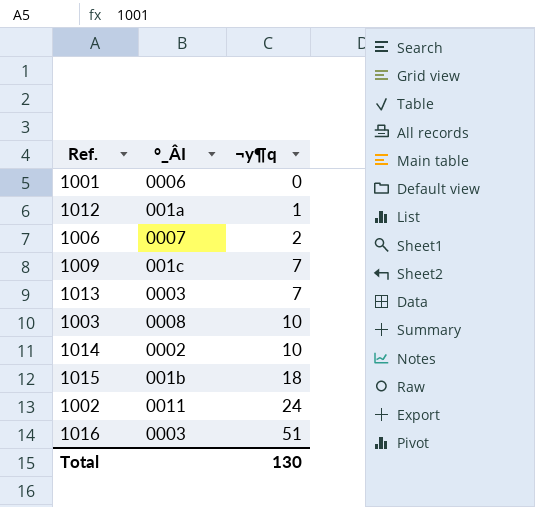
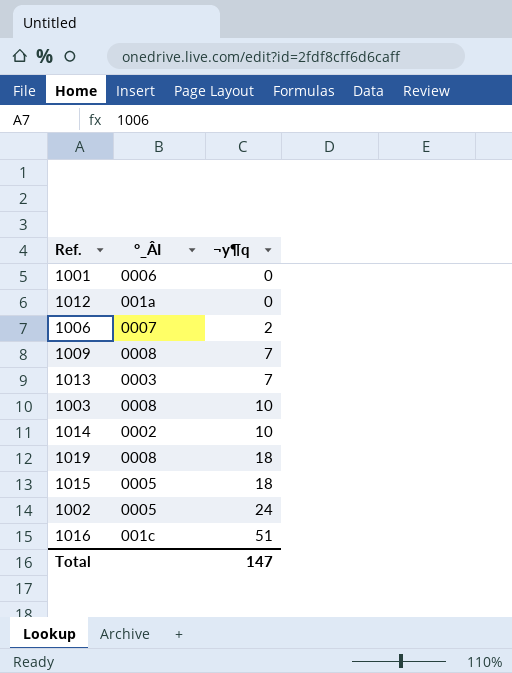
1012 | ¬y¶q: 1 -> 0
1009 | °_ÂI: 001c -> 0008
row 1019: none -> 0008 | 18
1015 | °_ÂI: 001b -> 0005
1002 | °_ÂI: 0011 -> 0005
1016 | °_ÂI: 0003 -> 001c
Total | ¬y¶q: 130 -> 147

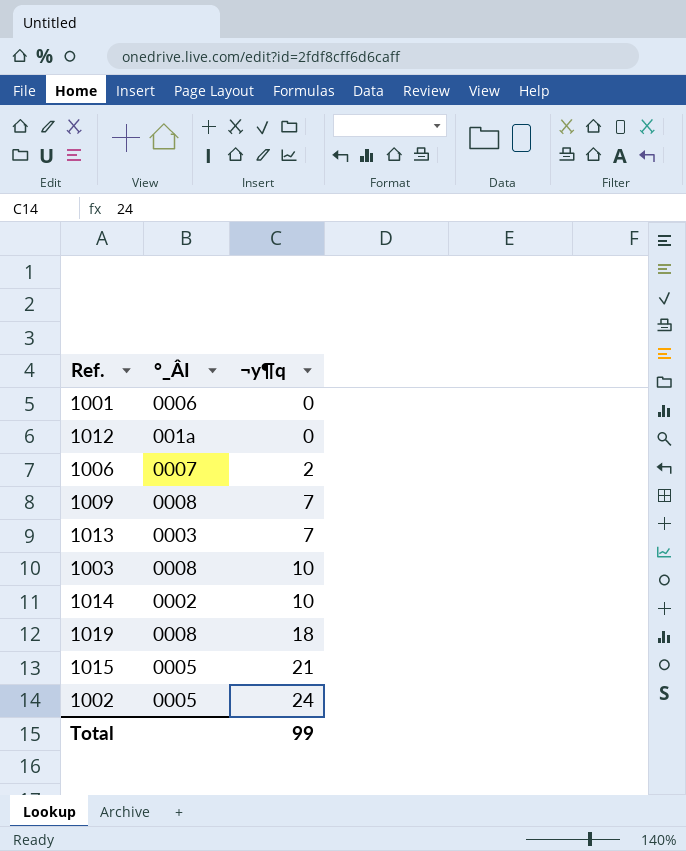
row 1016: 001c | 51 -> none
1015 | ¬y¶q: 18 -> 21
Total | ¬y¶q: 147 -> 99

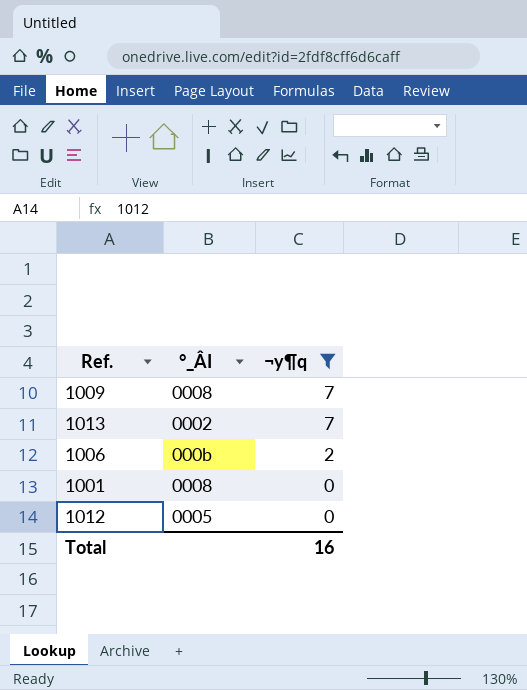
filter: none -> ¬y¶q <= 7
row order: ¬y¶q ascending -> ¬y¶q descending
1013 | °_ÂI: 0003 -> 0002
1006 | °_ÂI: 0007 -> 000b
1001 | °_ÂI: 0006 -> 0008
1012 | °_ÂI: 001a -> 0005
Total | ¬y¶q: 99 -> 16

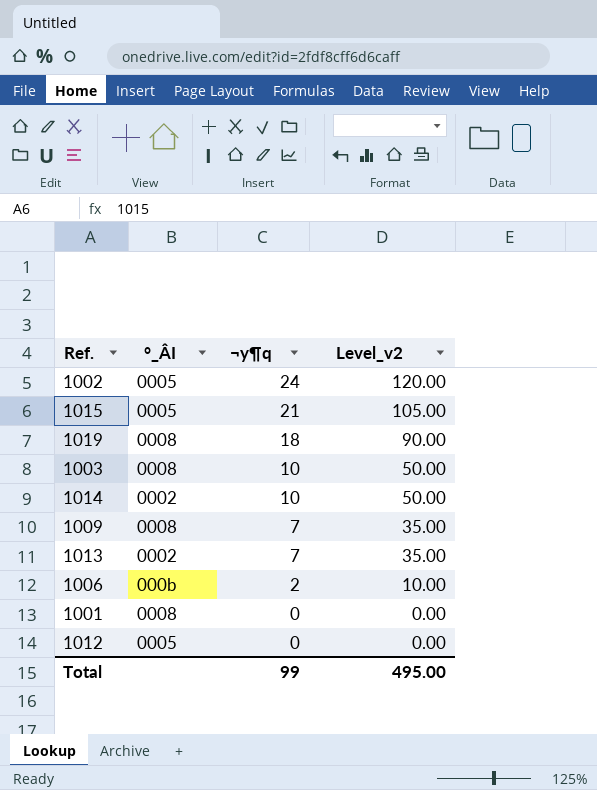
filter: ¬y¶q <= 7 -> none
column Level_v2 | formula: none -> [¬y¶q] * 5
Total | ¬y¶q: 16 -> 99

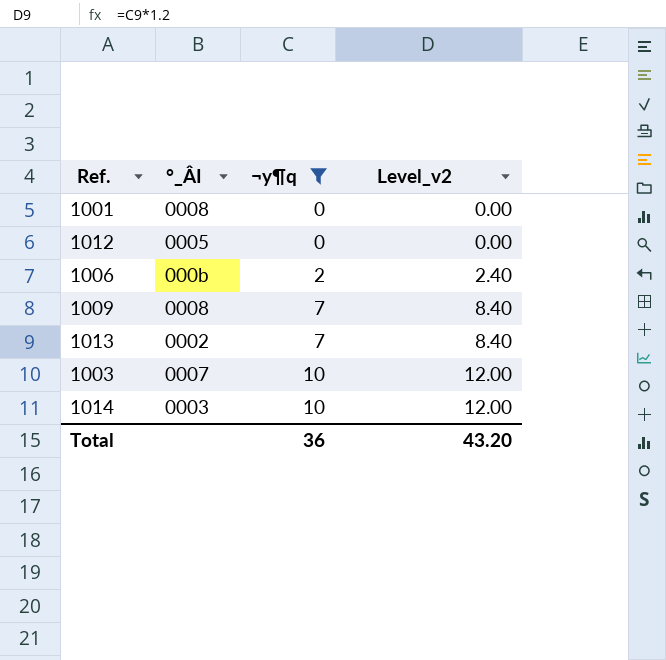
filter: none -> ¬y¶q <= 10
row order: ¬y¶q descending -> ¬y¶q ascending
column Level_v2 | formula: [¬y¶q] * 5 -> [¬y¶q] * 1.2
1003 | °_ÂI: 0008 -> 0007
1014 | °_ÂI: 0002 -> 0003
Total | ¬y¶q: 99 -> 36
Total | Level_v2: 495.00 -> 43.20

